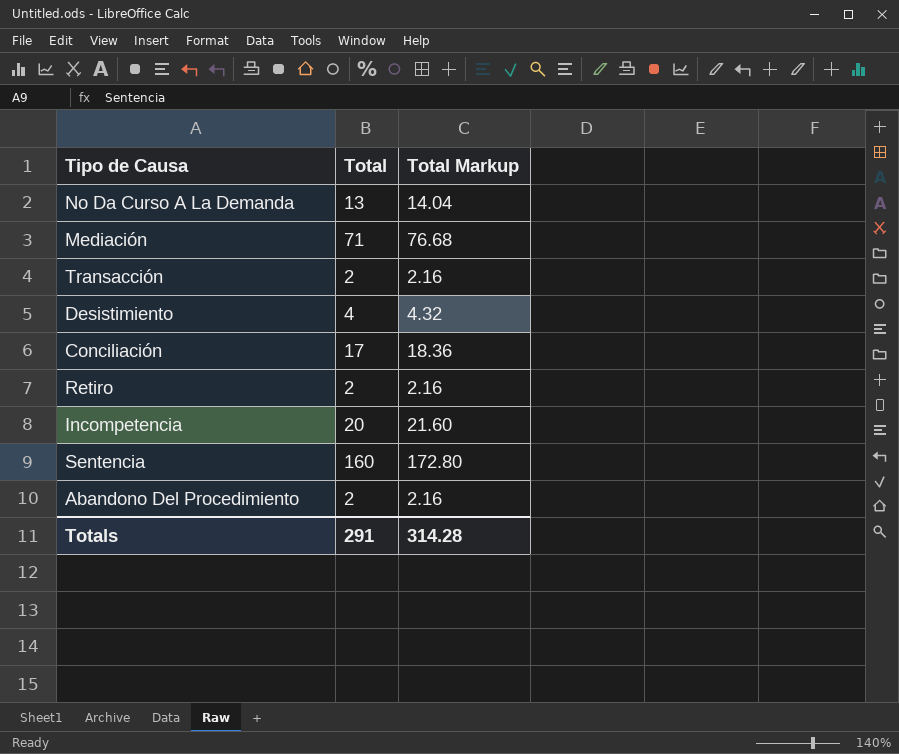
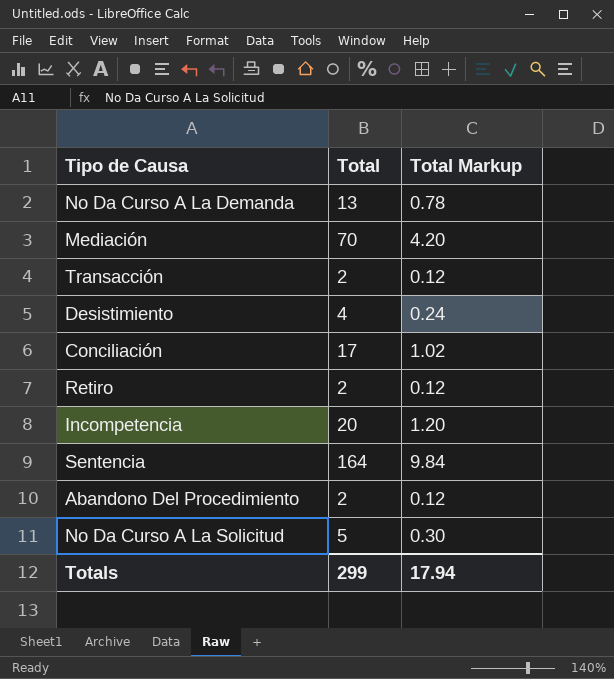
column Total Markup | formula: [Total] * 1.08 -> [Total] * 0.06
Mediación | Total: 71 -> 70
Sentencia | Total: 160 -> 164
row No Da Curso A La Solicitud: none -> 5 | 0.30
Totals | Total: 291 -> 299
Totals | Total Markup: 314.28 -> 17.94

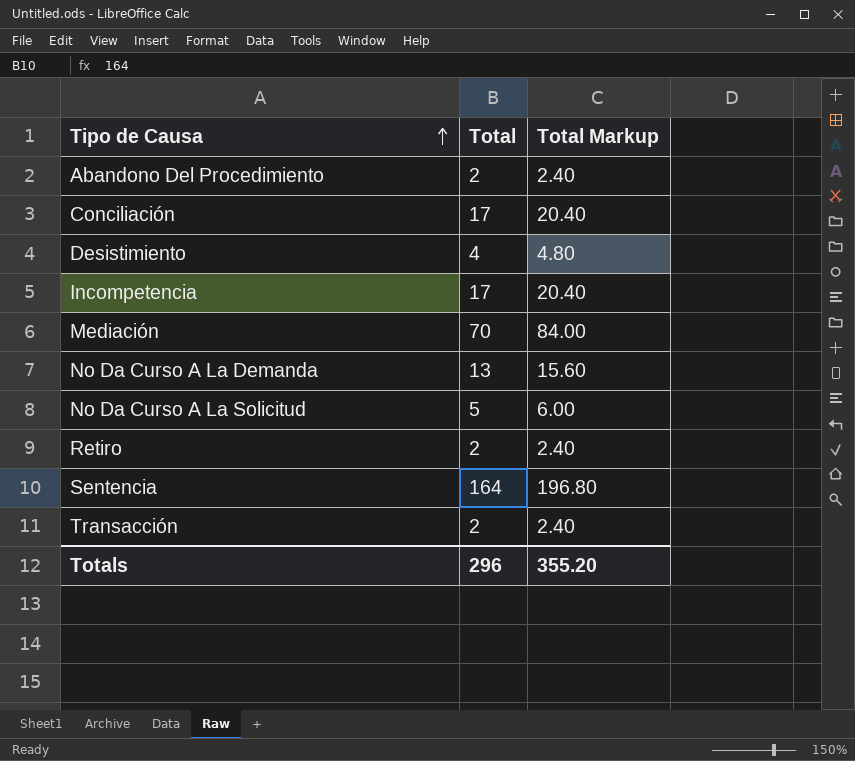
row order: none -> Tipo de Causa ascending
column Total Markup | formula: [Total] * 0.06 -> [Total] * 1.2
Incompetencia | Total: 20 -> 17
Totals | Total: 299 -> 296
Totals | Total Markup: 17.94 -> 355.20

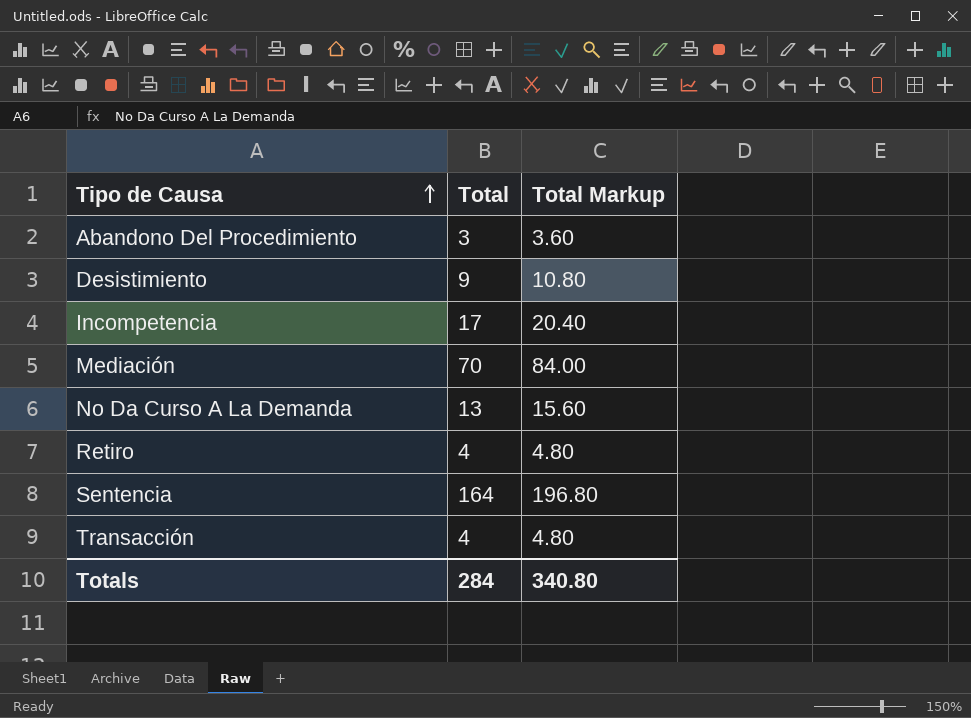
row Conciliación: 17 | 20.40 -> none
row No Da Curso A La Solicitud: 5 | 6.00 -> none
Abandono Del Procedimiento | Total: 2 -> 3
Abandono Del Procedimiento | Total Markup: 2.40 -> 3.60
Desistimiento | Total: 4 -> 9
Desistimiento | Total Markup: 4.80 -> 10.80
Retiro | Total: 2 -> 4
Retiro | Total Markup: 2.40 -> 4.80
Transacción | Total: 2 -> 4
Transacción | Total Markup: 2.40 -> 4.80
Totals | Total: 296 -> 284
Totals | Total Markup: 355.20 -> 340.80

